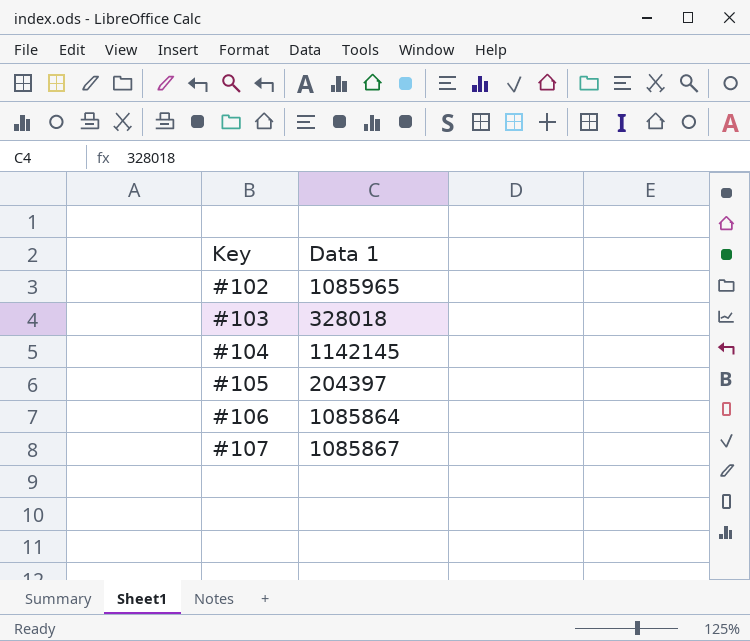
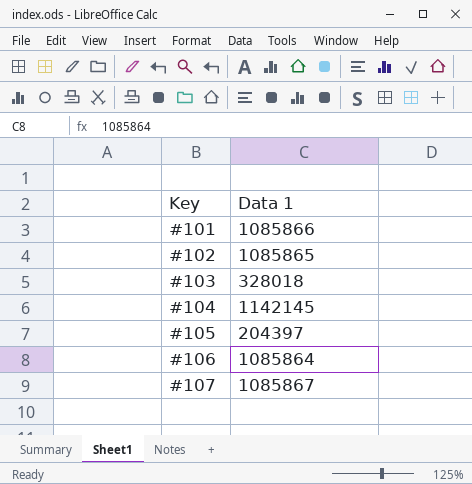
row #101: none -> 1085866
#102 | Data 1: 1085965 -> 1085865

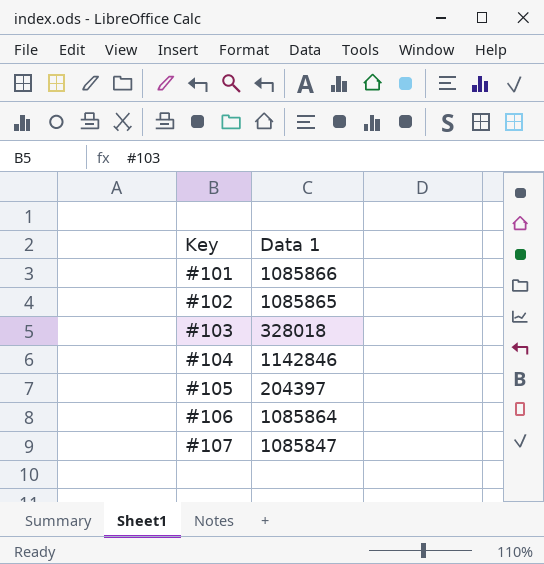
#104 | Data 1: 1142145 -> 1142846
#107 | Data 1: 1085867 -> 1085847

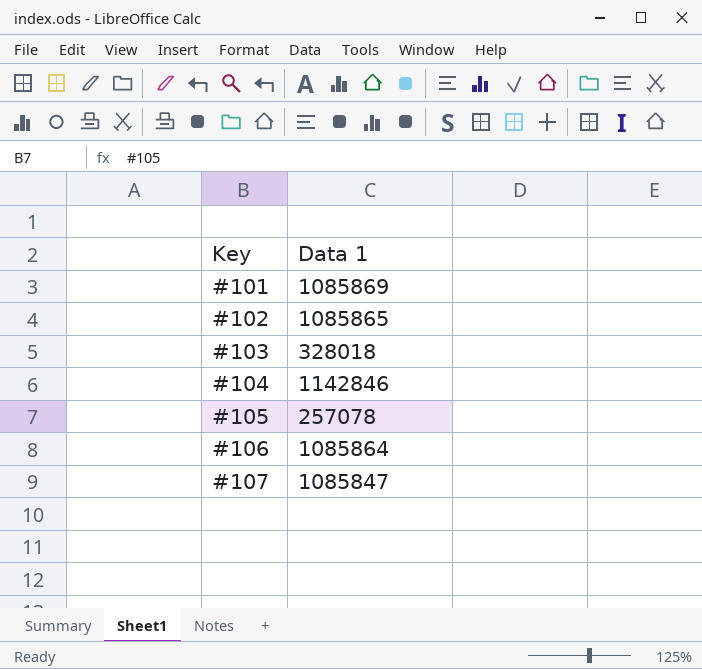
#101 | Data 1: 1085866 -> 1085869
#105 | Data 1: 204397 -> 257078

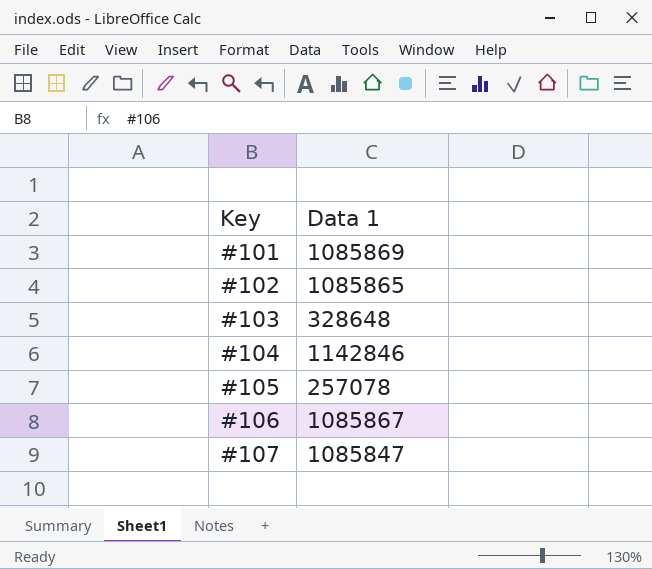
#103 | Data 1: 328018 -> 328648
#106 | Data 1: 1085864 -> 1085867

